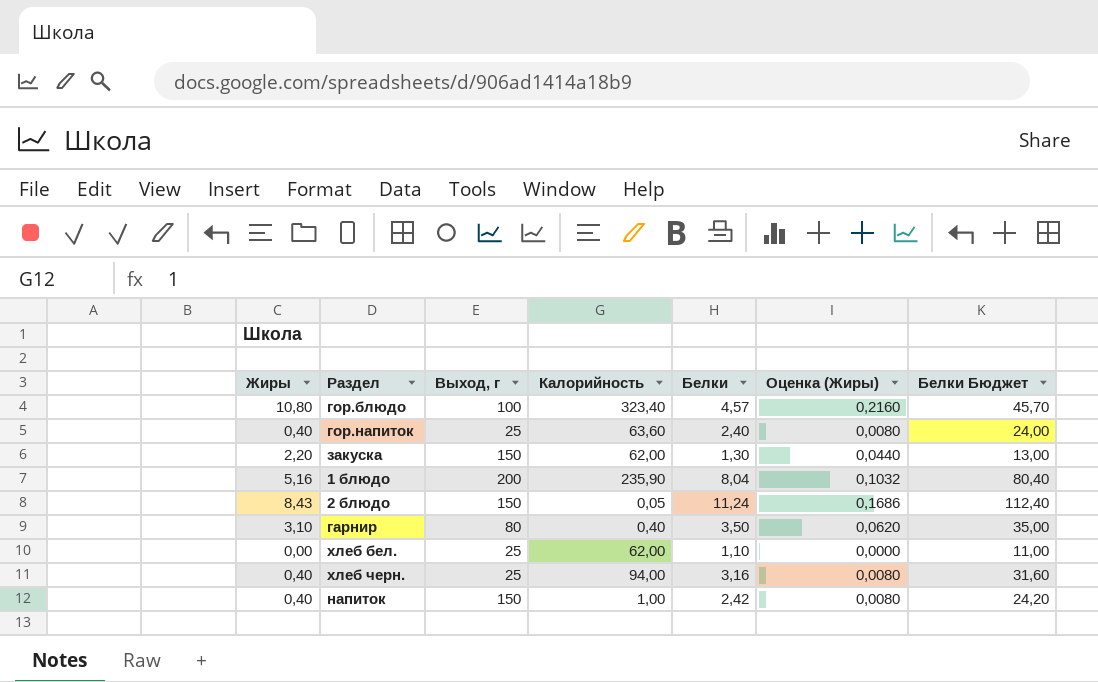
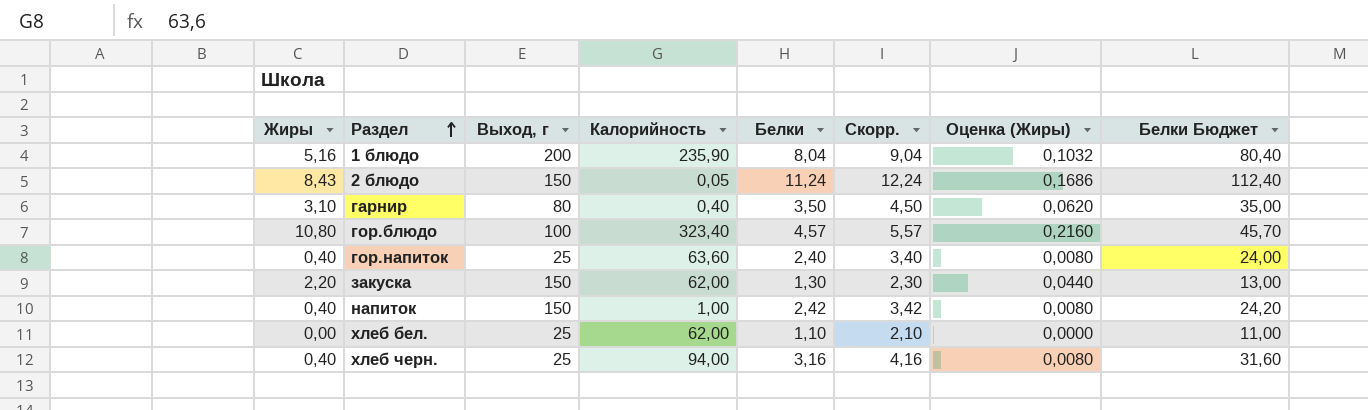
row order: none -> Раздел ascending
column Скорр. | formula: none -> [Белки] + 1

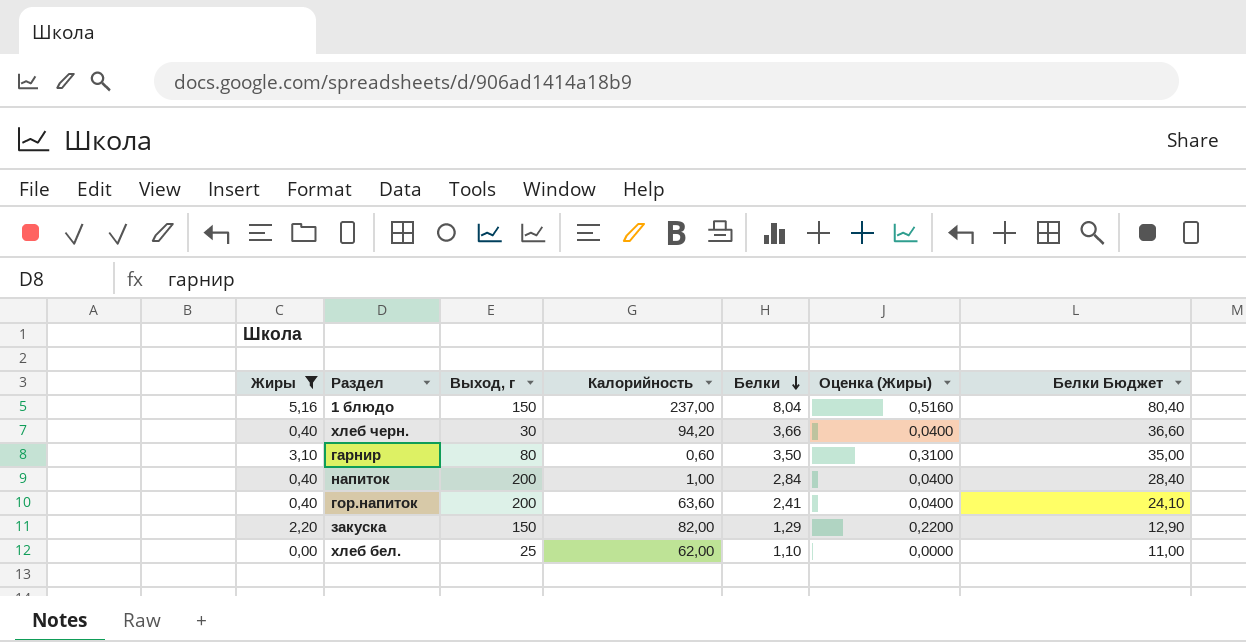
filter: none -> Жиры <= 5,16
row order: Раздел ascending -> Белки descending
column Скорр. | formula: [Белки] + 1 -> none
column Оценка (Жиры) | formula: [Жиры] * 0,02 -> [Жиры] * 0,1
1 блюдо | Выход, г: 200 -> 150
1 блюдо | Калорийность: 235,90 -> 237,00
хлеб черн. | Выход, г: 25 -> 30
хлеб черн. | Калорийность: 94,00 -> 94,20
хлеб черн. | Белки: 3,16 -> 3,66
хлеб черн. | Белки Бюджет: 31,60 -> 36,60
гарнир | Калорийность: 0,40 -> 0,60
напиток | Выход, г: 150 -> 200
напиток | Белки: 2,42 -> 2,84
напиток | Белки Бюджет: 24,20 -> 28,40
гор.напиток | Выход, г: 25 -> 200
гор.напиток | Белки: 2,40 -> 2,41
гор.напиток | Белки Бюджет: 24,00 -> 24,10
закуска | Калорийность: 62,00 -> 82,00
закуска | Белки: 1,30 -> 1,29
закуска | Белки Бюджет: 13,00 -> 12,90

